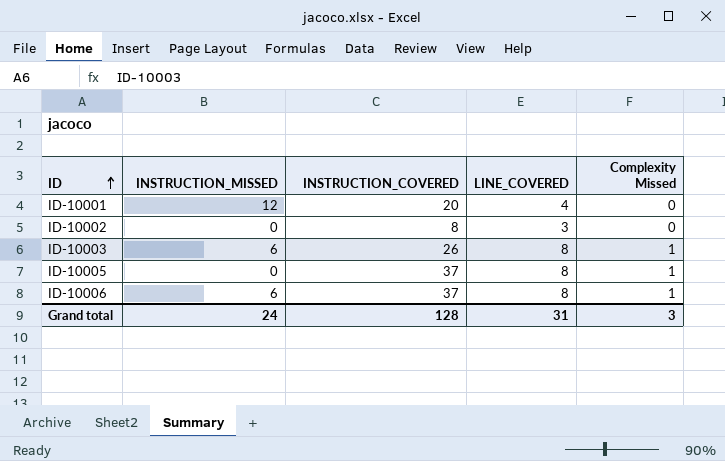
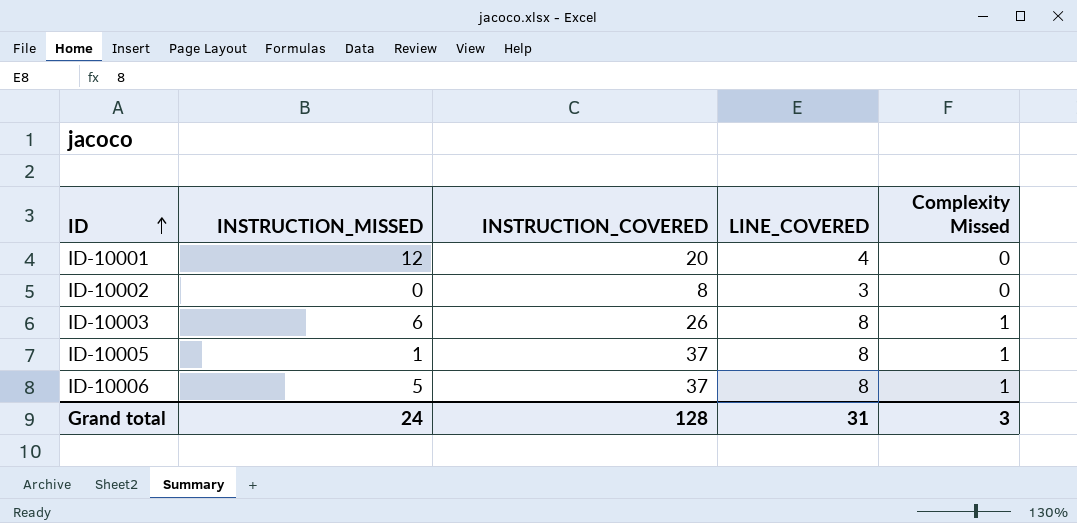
ID-10005 | INSTRUCTION_MISSED: 0 -> 1
ID-10006 | INSTRUCTION_MISSED: 6 -> 5

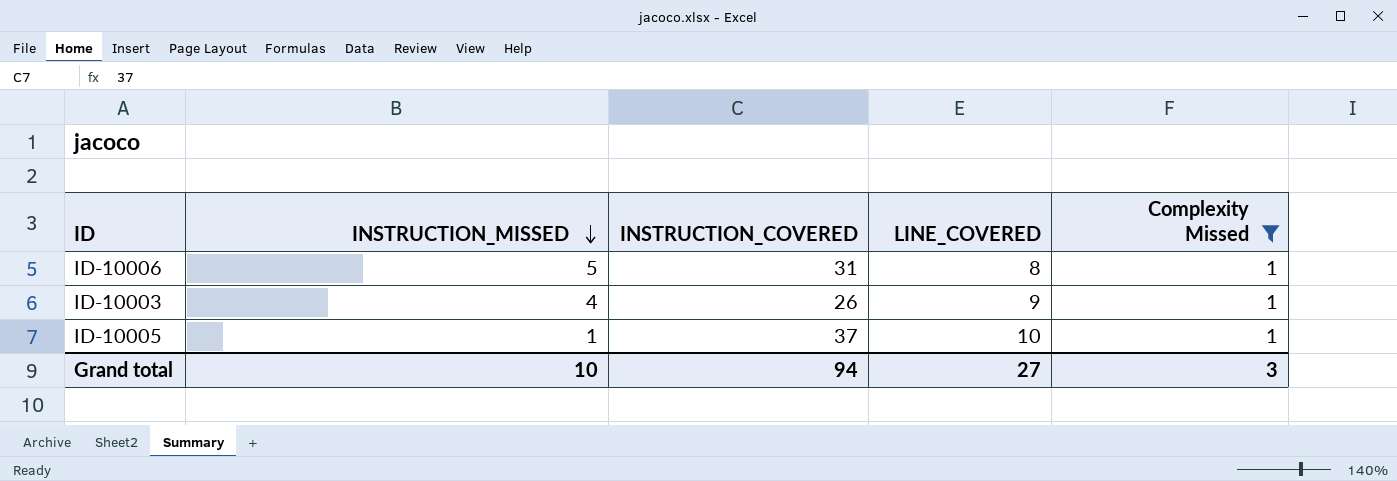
filter: none -> Complexity Missed = 1
row order: ID ascending -> INSTRUCTION_MISSED descending
ID-10006 | INSTRUCTION_COVERED: 37 -> 31
ID-10003 | INSTRUCTION_MISSED: 6 -> 4
ID-10003 | LINE_COVERED: 8 -> 9
ID-10005 | LINE_COVERED: 8 -> 10
Grand total | INSTRUCTION_MISSED: 24 -> 10
Grand total | INSTRUCTION_COVERED: 128 -> 94
Grand total | LINE_COVERED: 31 -> 27

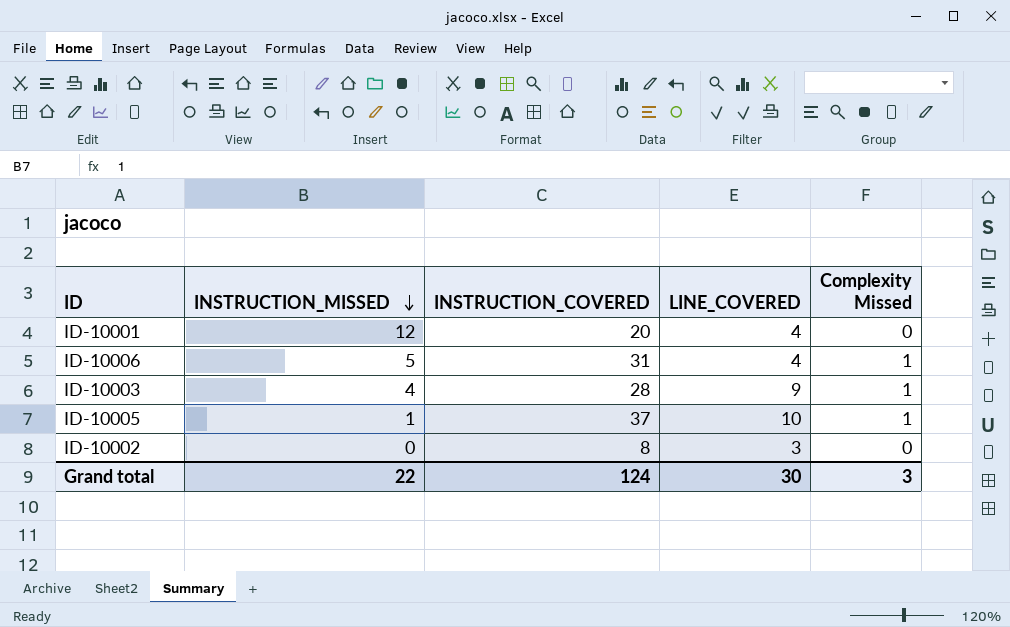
filter: Complexity Missed = 1 -> none
ID-10006 | LINE_COVERED: 8 -> 4
ID-10003 | INSTRUCTION_COVERED: 26 -> 28
Grand total | INSTRUCTION_MISSED: 10 -> 22
Grand total | INSTRUCTION_COVERED: 94 -> 124
Grand total | LINE_COVERED: 27 -> 30

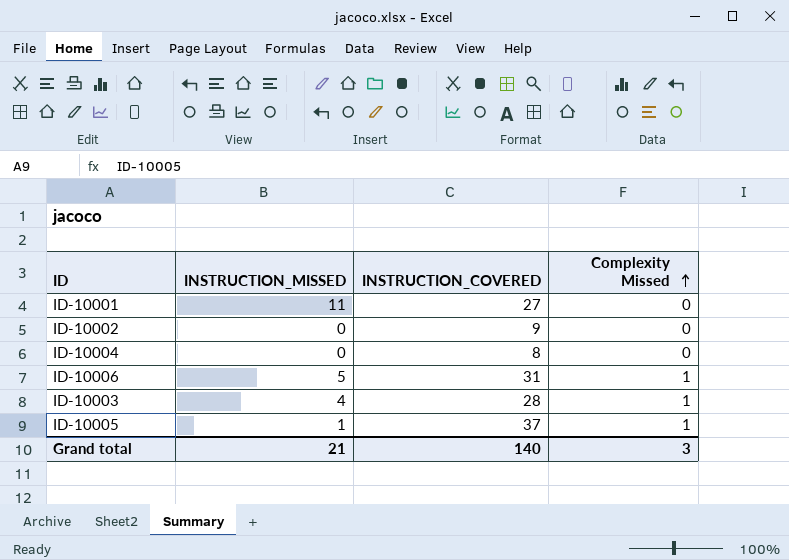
row order: INSTRUCTION_MISSED descending -> Complexity Missed ascending
column LINE_COVERED | position: 4 -> none
ID-10001 | INSTRUCTION_MISSED: 12 -> 11
ID-10001 | INSTRUCTION_COVERED: 20 -> 27
ID-10002 | INSTRUCTION_COVERED: 8 -> 9
row ID-10004: none -> 0 | 8 | 0
Grand total | INSTRUCTION_MISSED: 22 -> 21
Grand total | INSTRUCTION_COVERED: 124 -> 140

